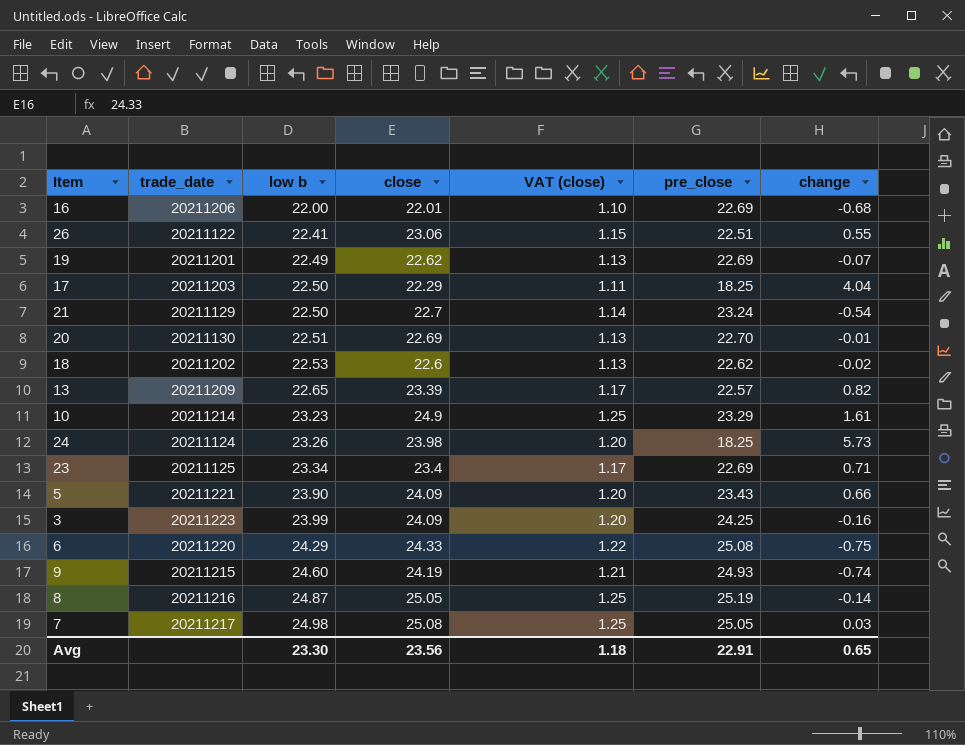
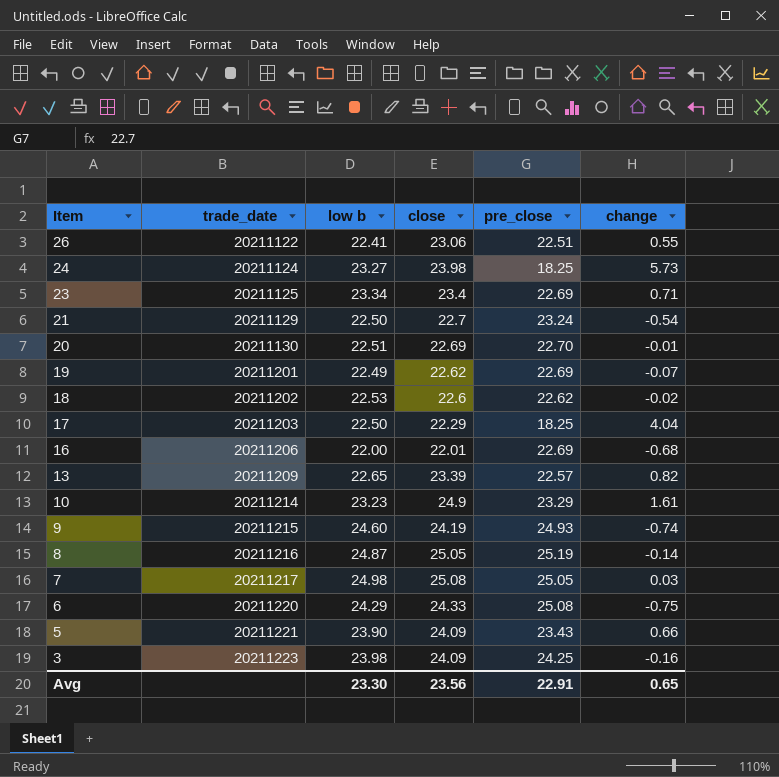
row order: low b ascending -> Item descending
column VAT (close) | formula: [close] * 0.05 -> none
24 | low b: 23.26 -> 23.27
3 | low b: 23.99 -> 23.98

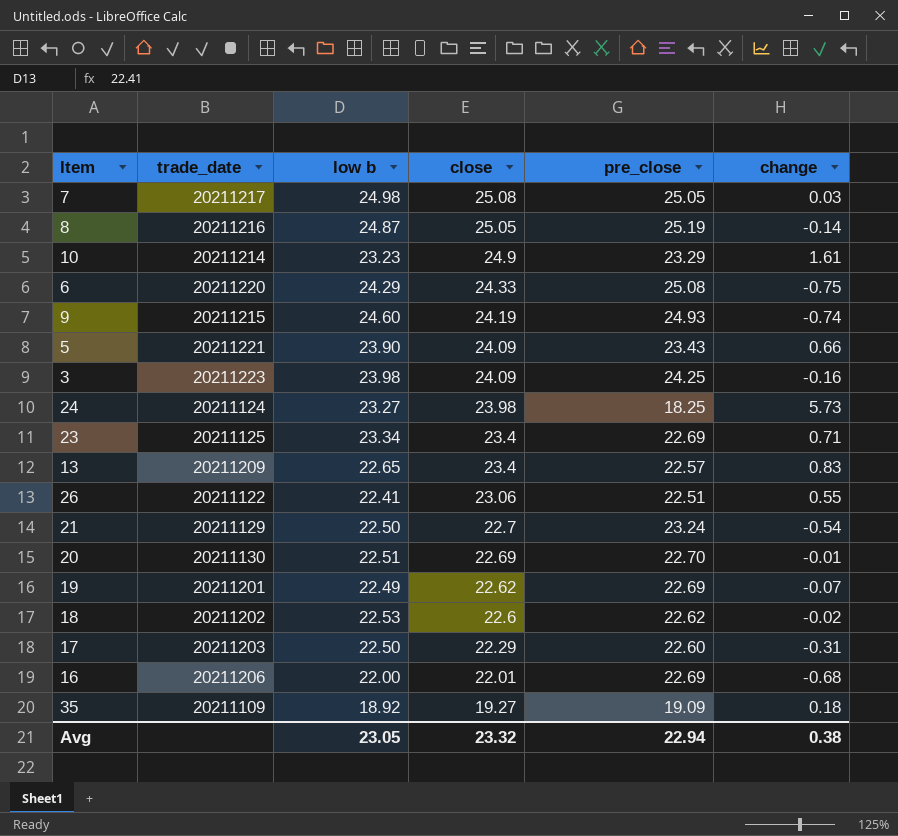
row order: Item descending -> close descending
13 | close: 23.39 -> 23.4
13 | change: 0.82 -> 0.83
17 | pre_close: 18.25 -> 22.60
17 | change: 4.04 -> -0.31
row 35: none -> 20211109 | 18.92 | 19.27 | 19.09 | 0.18
Avg | low b: 23.30 -> 23.05
Avg | close: 23.56 -> 23.32
Avg | pre_close: 22.91 -> 22.94
Avg | change: 0.65 -> 0.38

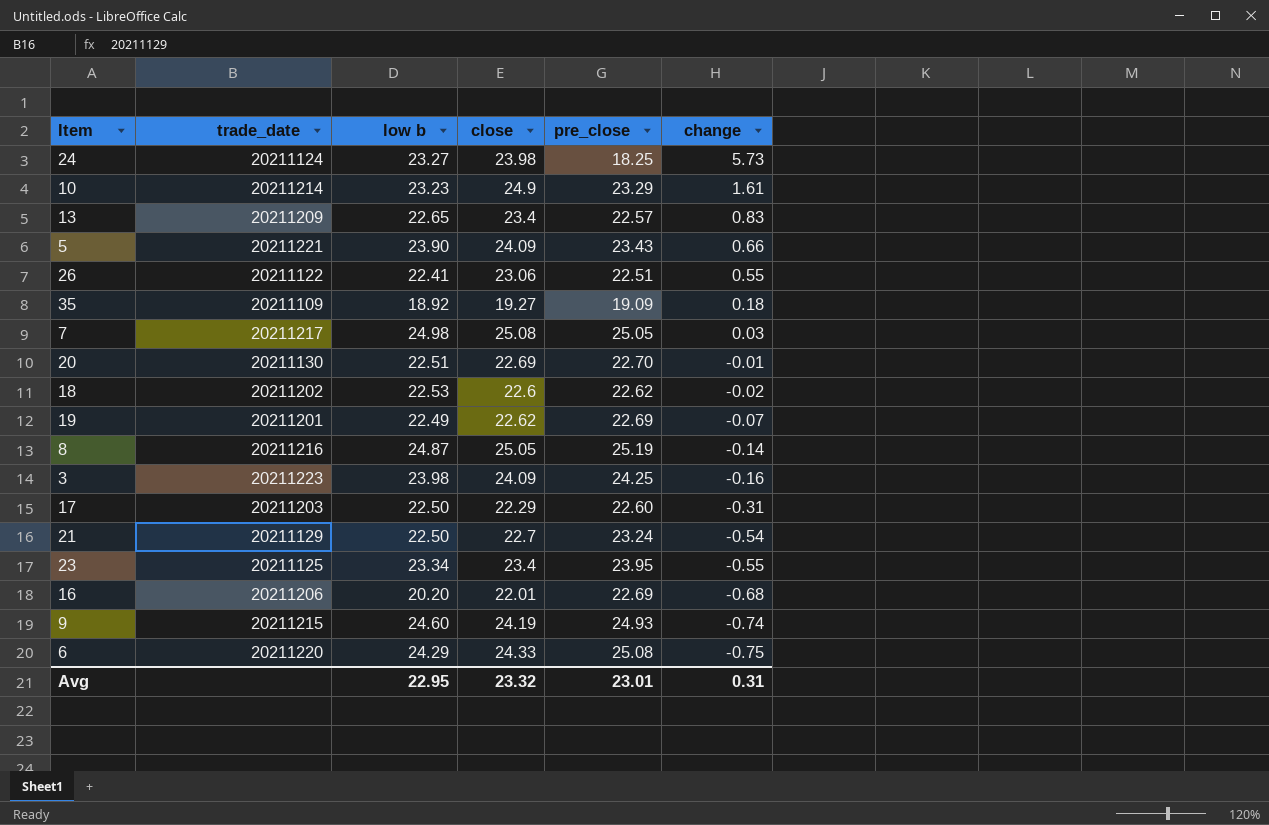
row order: close descending -> change descending
23 | pre_close: 22.69 -> 23.95
23 | change: 0.71 -> -0.55
16 | low b: 22.00 -> 20.20
Avg | low b: 23.05 -> 22.95
Avg | pre_close: 22.94 -> 23.01
Avg | change: 0.38 -> 0.31

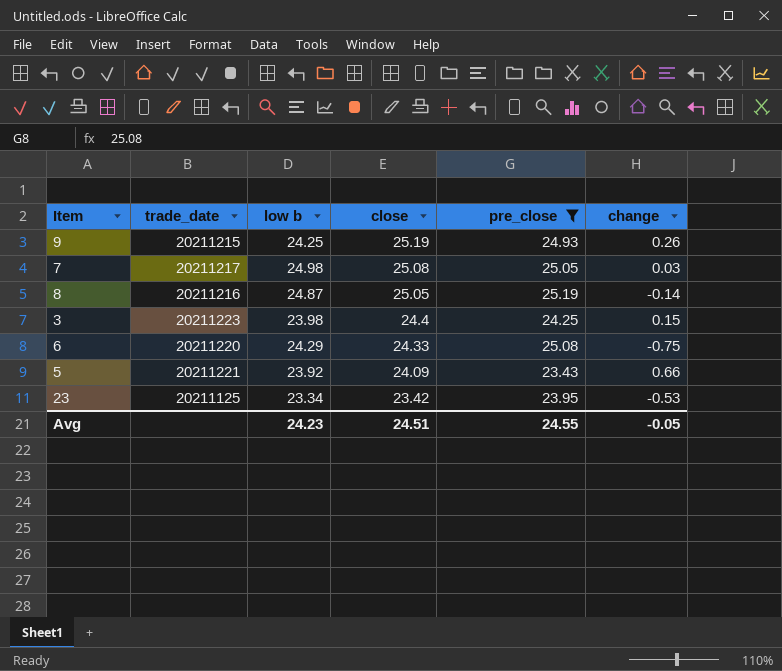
filter: none -> pre_close >= 23.43
row order: change descending -> close descending
9 | low b: 24.60 -> 24.25
9 | close: 24.19 -> 25.19
9 | change: -0.74 -> 0.26
3 | close: 24.09 -> 24.4
3 | change: -0.16 -> 0.15
5 | low b: 23.90 -> 23.92
23 | close: 23.4 -> 23.42
23 | change: -0.55 -> -0.53
Avg | low b: 22.95 -> 24.23
Avg | close: 23.32 -> 24.51
Avg | pre_close: 23.01 -> 24.55
Avg | change: 0.31 -> -0.05

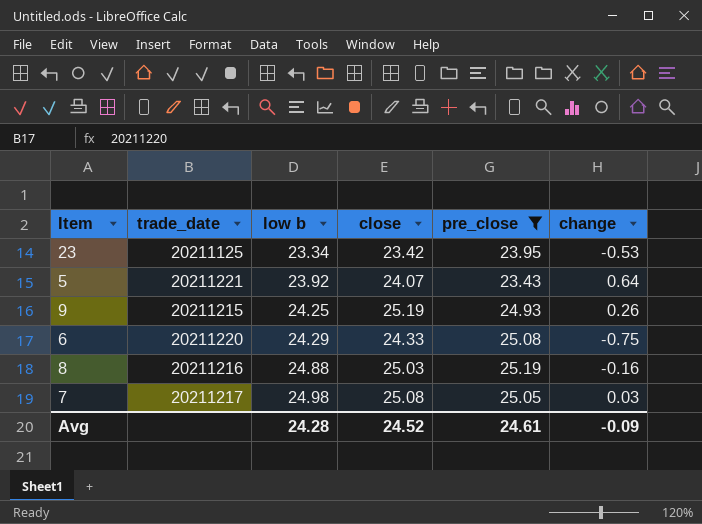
row order: close descending -> low b ascending
row 3: 20211223 | 23.98 | 24.4 | 24.25 | 0.15 -> none
5 | close: 24.09 -> 24.07
5 | change: 0.66 -> 0.64
8 | low b: 24.87 -> 24.88
8 | close: 25.05 -> 25.03
8 | change: -0.14 -> -0.16
Avg | low b: 24.23 -> 24.28
Avg | close: 24.51 -> 24.52
Avg | pre_close: 24.55 -> 24.61
Avg | change: -0.05 -> -0.09

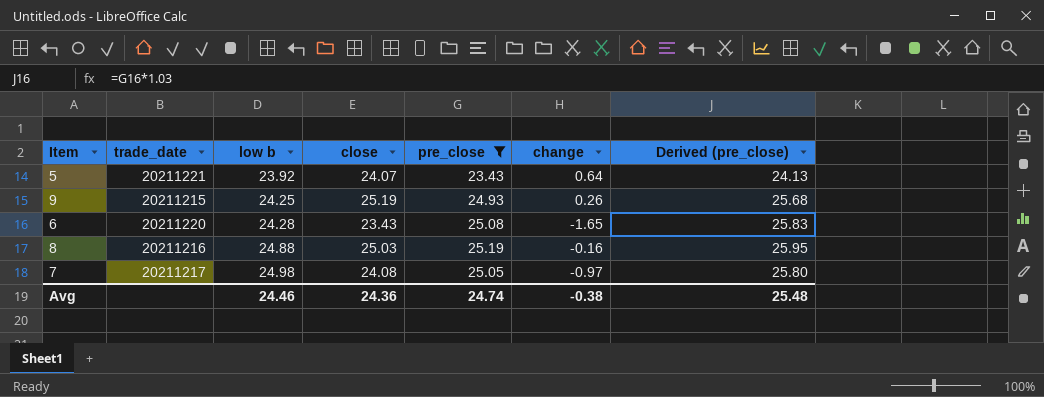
column Derived (pre_close) | formula: none -> [pre_close] * 1.03
row 23: 20211125 | 23.34 | 23.42 | 23.95 | -0.53 -> none
6 | low b: 24.29 -> 24.28
6 | close: 24.33 -> 23.43
6 | change: -0.75 -> -1.65
7 | close: 25.08 -> 24.08
7 | change: 0.03 -> -0.97
Avg | low b: 24.28 -> 24.46
Avg | close: 24.52 -> 24.36
Avg | pre_close: 24.61 -> 24.74
Avg | change: -0.09 -> -0.38

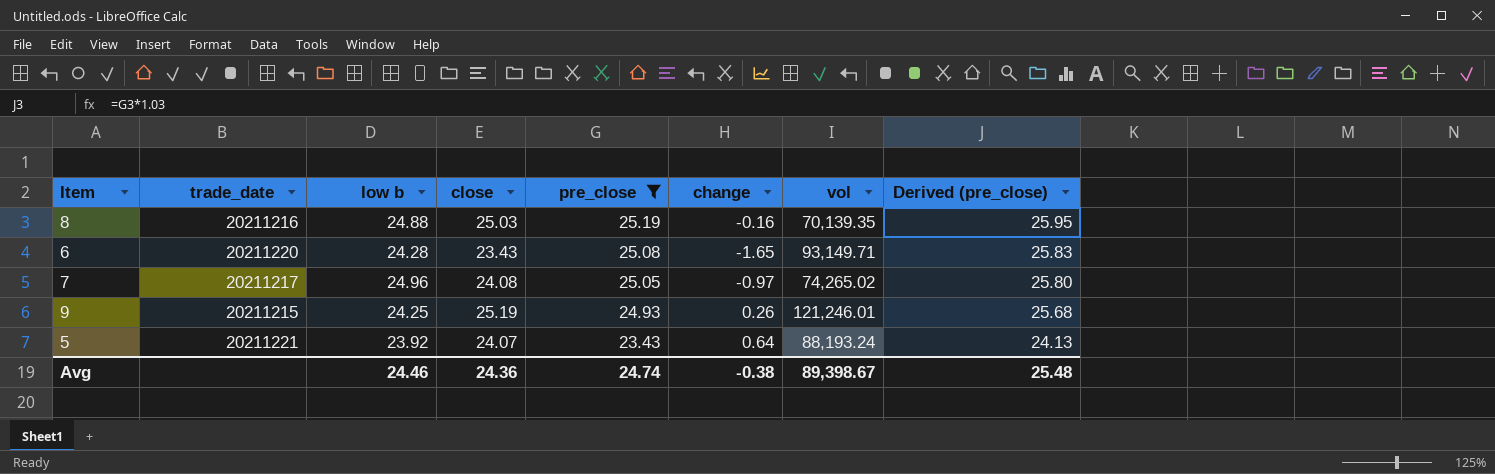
row order: low b ascending -> pre_close descending
column vol | position: none -> 7
7 | low b: 24.98 -> 24.96

